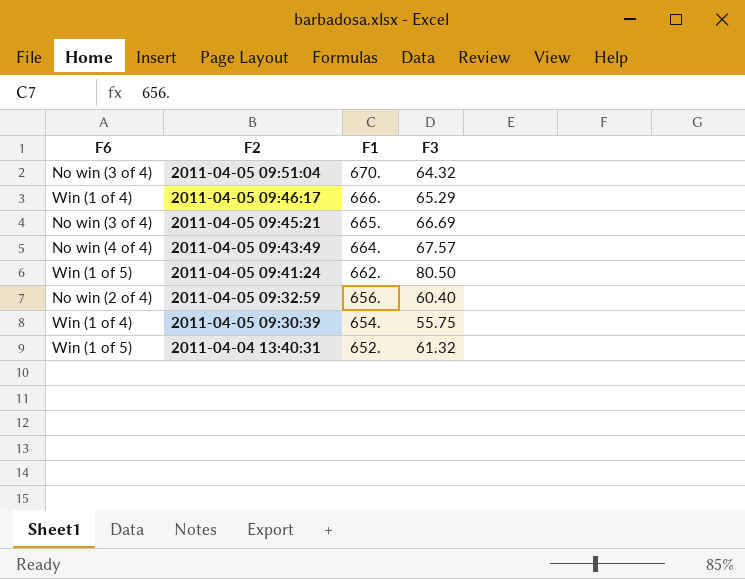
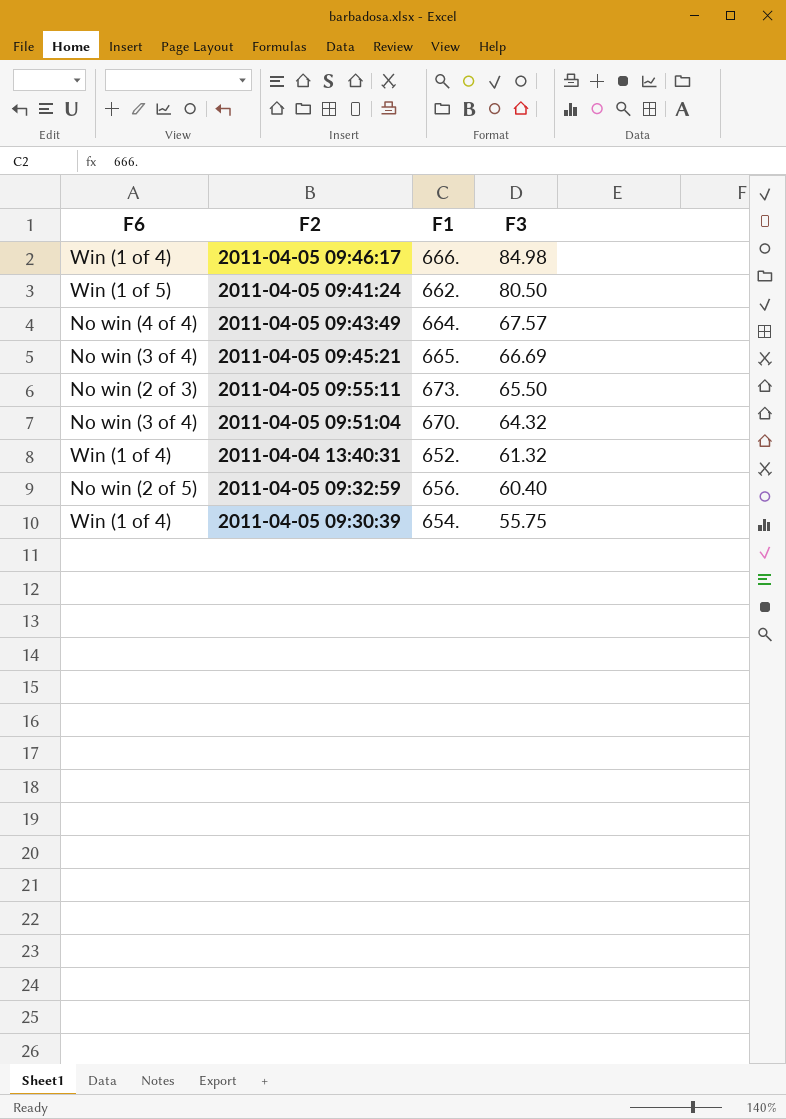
row order: F2 descending -> F3 descending
2011-04-05 09:46:17 | F3: 65.29 -> 84.98
row 2011-04-05 09:55:11: none -> No win (2 of 3) | 673. | 65.50
2011-04-04 13:40:31 | F6: Win (1 of 5) -> Win (1 of 4)
2011-04-05 09:32:59 | F6: No win (2 of 4) -> No win (2 of 5)

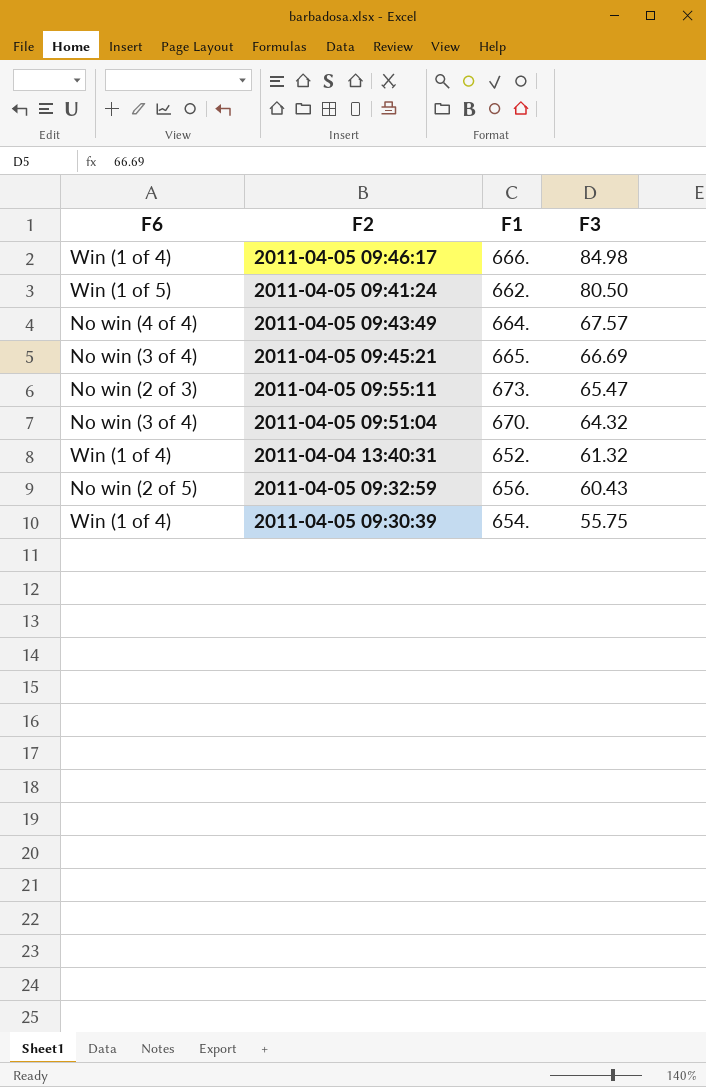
2011-04-05 09:55:11 | F3: 65.50 -> 65.47
2011-04-05 09:32:59 | F3: 60.40 -> 60.43

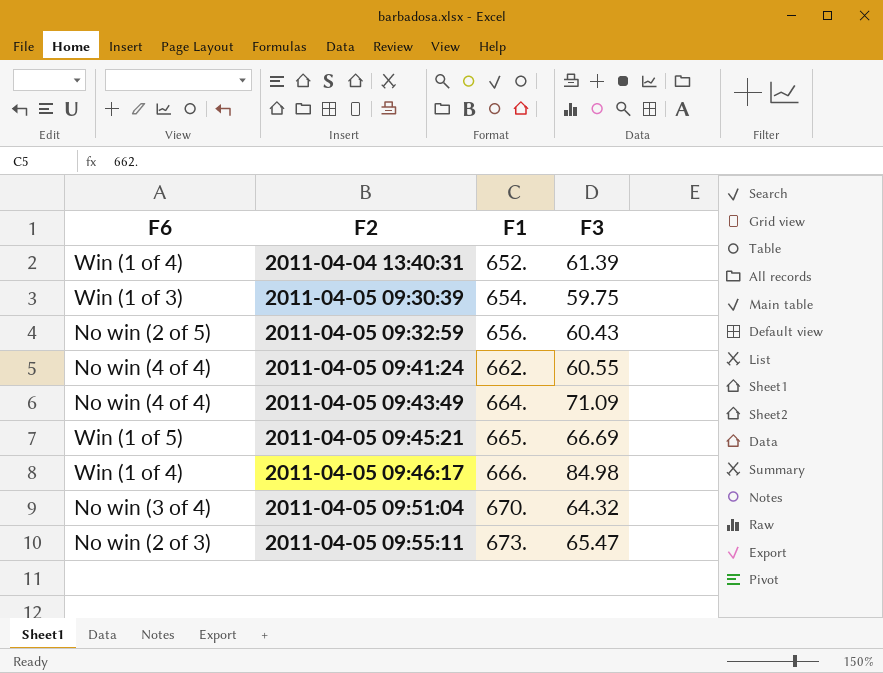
row order: F3 descending -> F2 ascending
2011-04-04 13:40:31 | F3: 61.32 -> 61.39
2011-04-05 09:30:39 | F6: Win (1 of 4) -> Win (1 of 3)
2011-04-05 09:30:39 | F3: 55.75 -> 59.75
2011-04-05 09:41:24 | F6: Win (1 of 5) -> No win (4 of 4)
2011-04-05 09:41:24 | F3: 80.50 -> 60.55
2011-04-05 09:43:49 | F3: 67.57 -> 71.09
2011-04-05 09:45:21 | F6: No win (3 of 4) -> Win (1 of 5)

